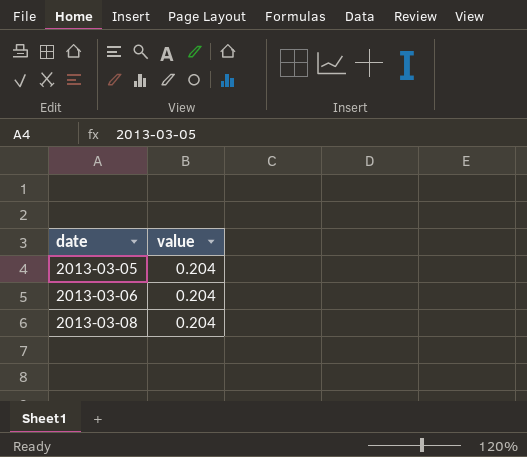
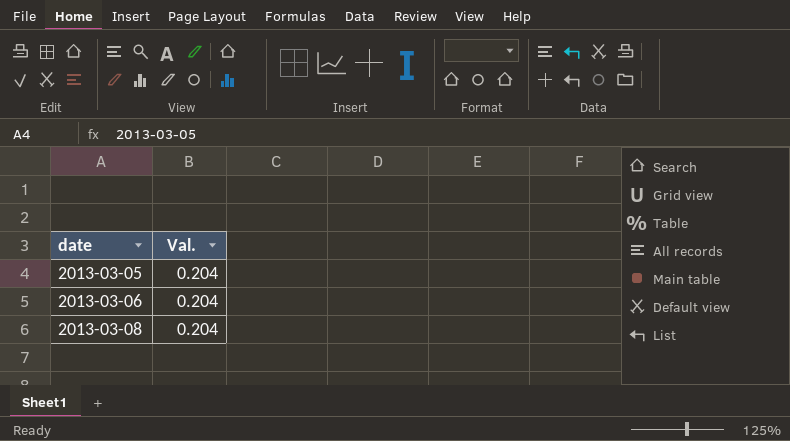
column name: value -> Val.

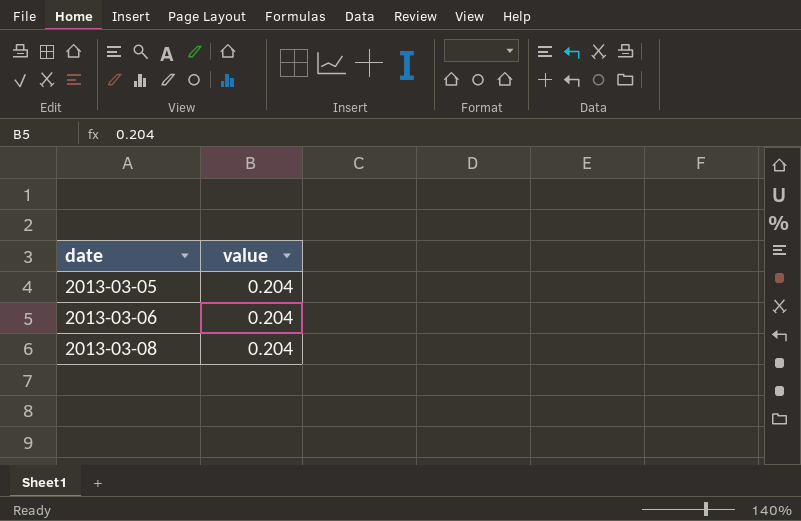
column name: Val. -> value

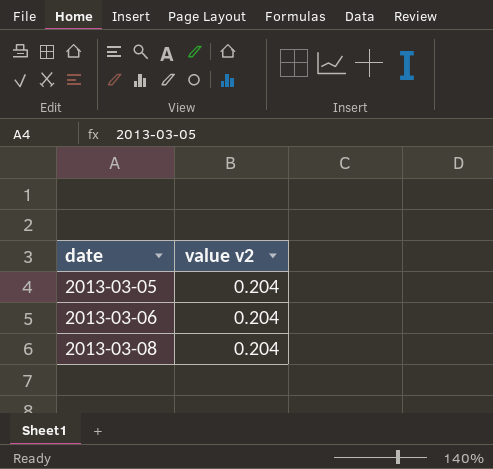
column name: value -> value v2

